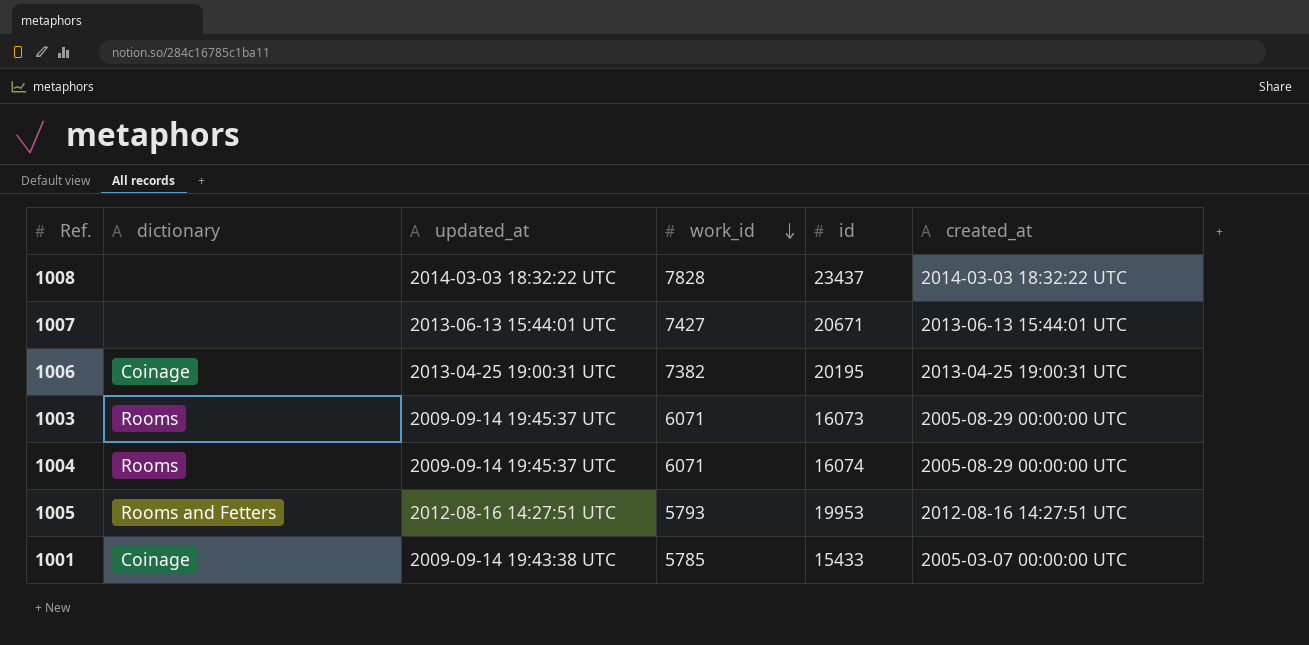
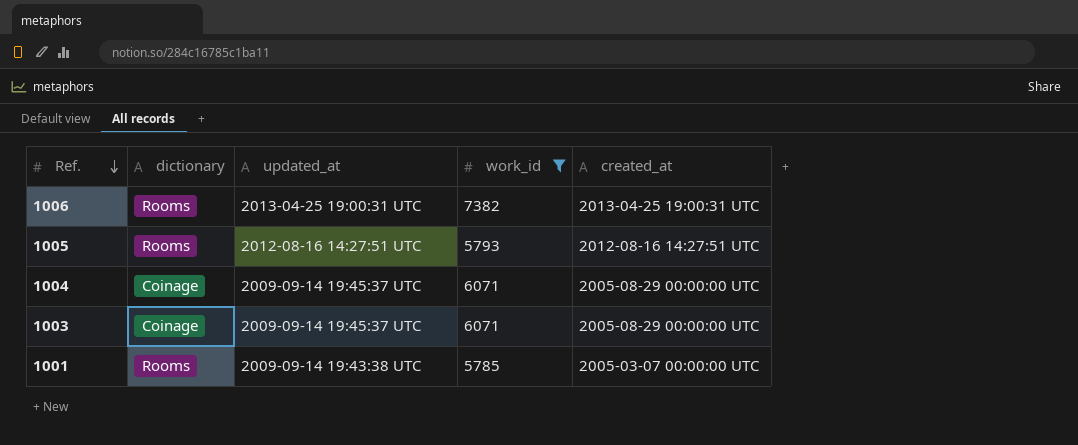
filter: none -> work_id <= 7382
row order: work_id descending -> Ref. descending
column id | position: 5 -> none
1006 | dictionary: Coinage -> Rooms
1005 | dictionary: Rooms and Fetters -> Rooms
1004 | dictionary: Rooms -> Coinage
1003 | dictionary: Rooms -> Coinage
1001 | dictionary: Coinage -> Rooms

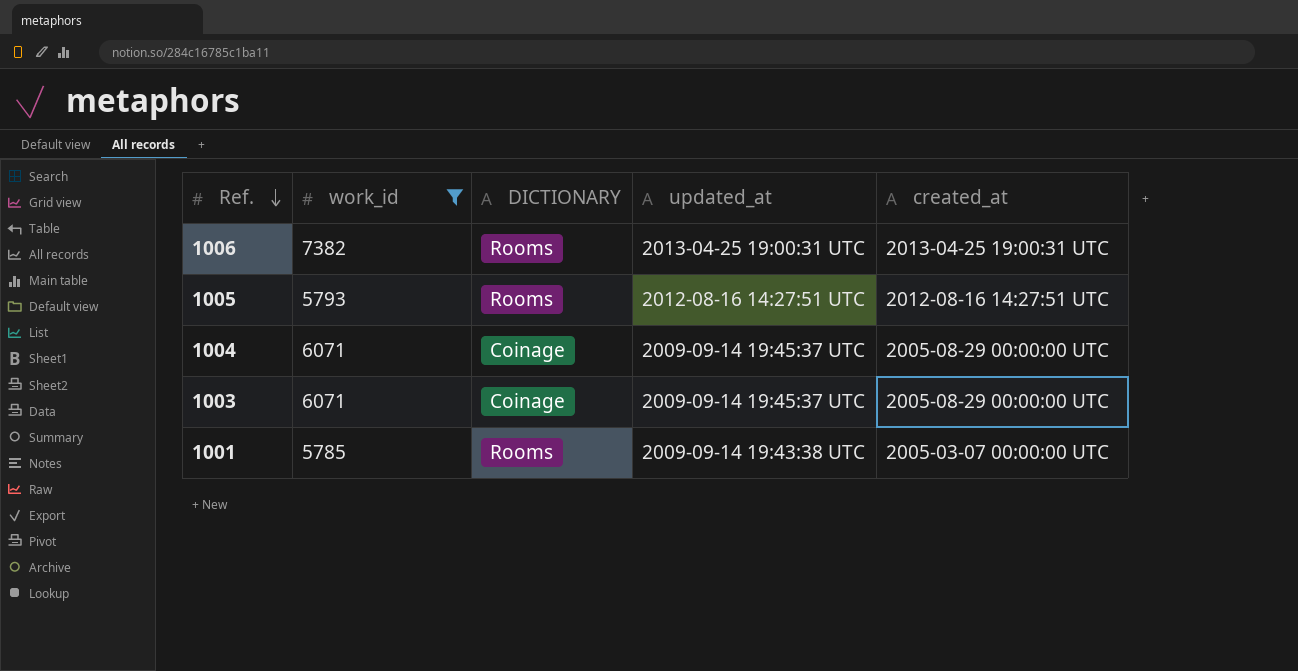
column work_id | position: 4 -> 2
column name: dictionary -> DICTIONARY

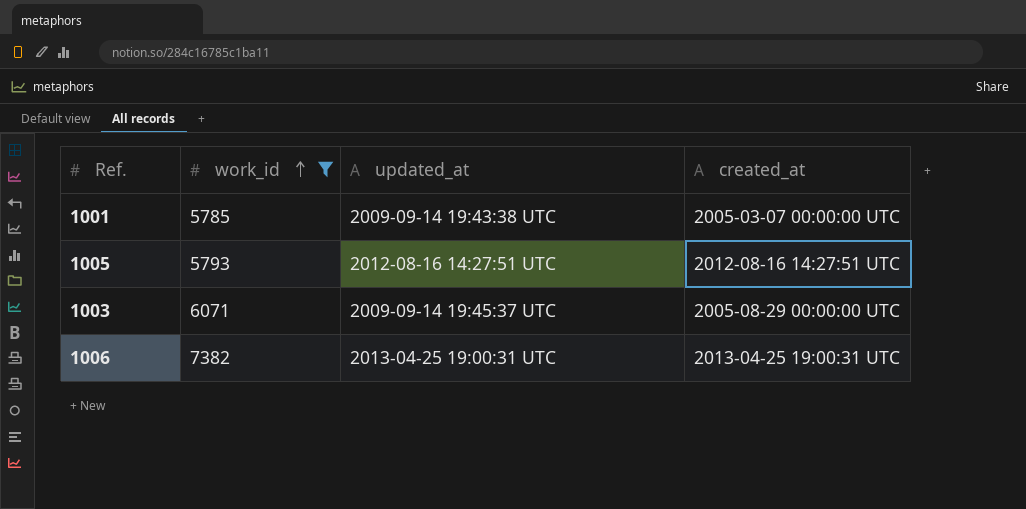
row order: Ref. descending -> work_id ascending
column DICTIONARY | position: 3 -> none
row 1004: 6071 | Coinage | 2009-09-14 19:45:37 UTC | 2005-08-29 00:00:00 UTC -> none

